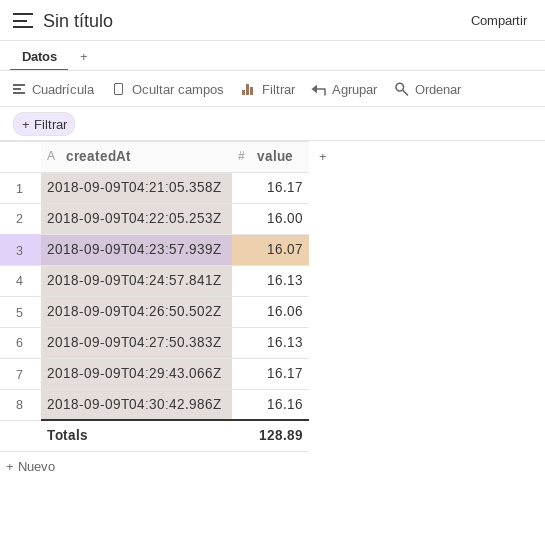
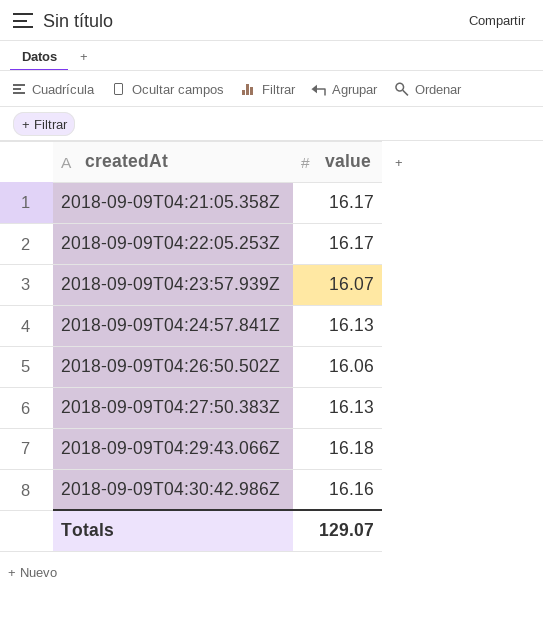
2018-09-09T04:22:05.253Z | value: 16.00 -> 16.17
2018-09-09T04:29:43.066Z | value: 16.17 -> 16.18
Totals | value: 128.89 -> 129.07

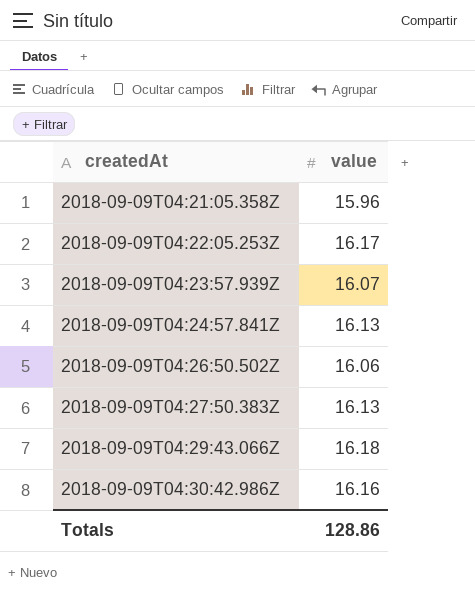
2018-09-09T04:21:05.358Z | value: 16.17 -> 15.96
Totals | value: 129.07 -> 128.86

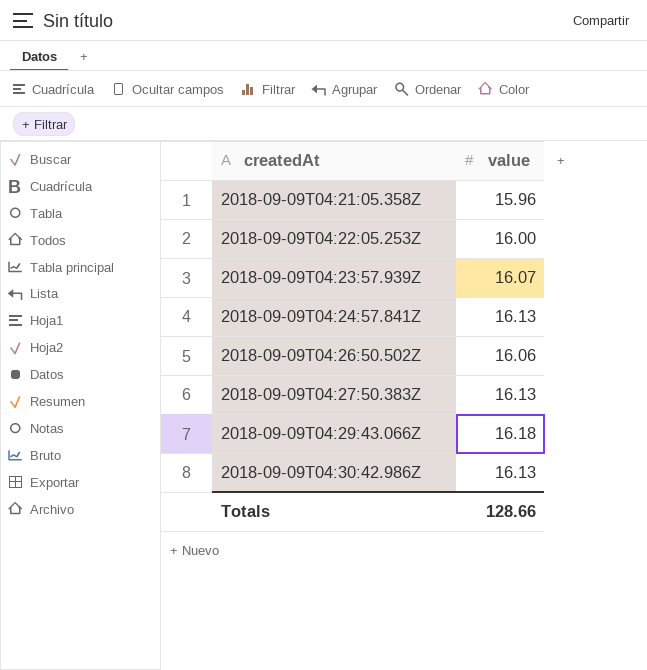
2018-09-09T04:22:05.253Z | value: 16.17 -> 16.00
2018-09-09T04:30:42.986Z | value: 16.16 -> 16.13
Totals | value: 128.86 -> 128.66

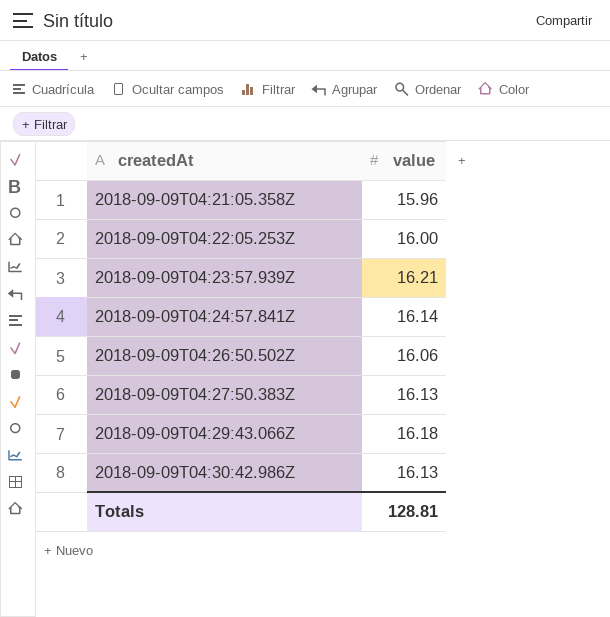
2018-09-09T04:23:57.939Z | value: 16.07 -> 16.21
2018-09-09T04:24:57.841Z | value: 16.13 -> 16.14
Totals | value: 128.66 -> 128.81

